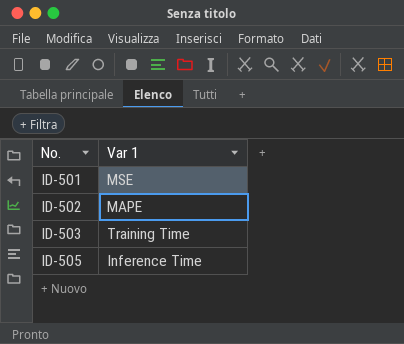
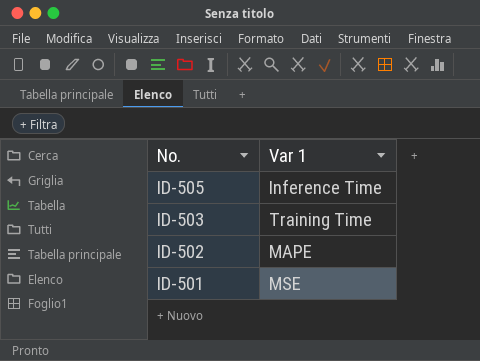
row order: No. ascending -> No. descending

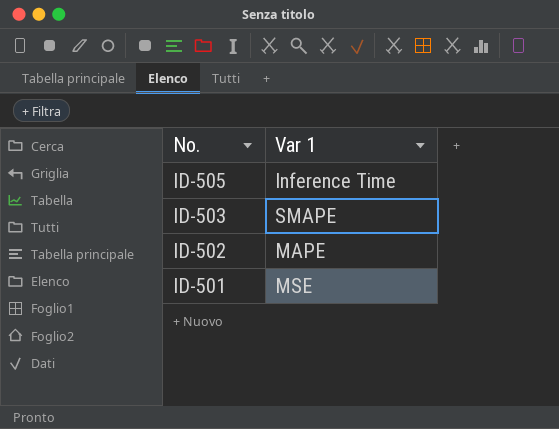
ID-503 | Var 1: Training Time -> SMAPE

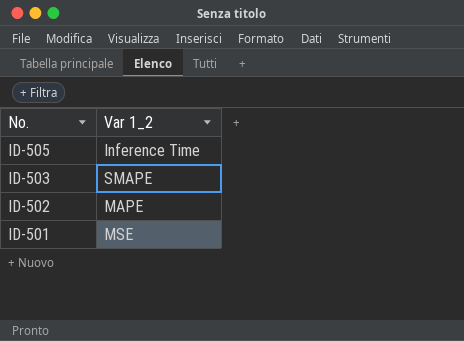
column name: Var 1 -> Var 1_2

